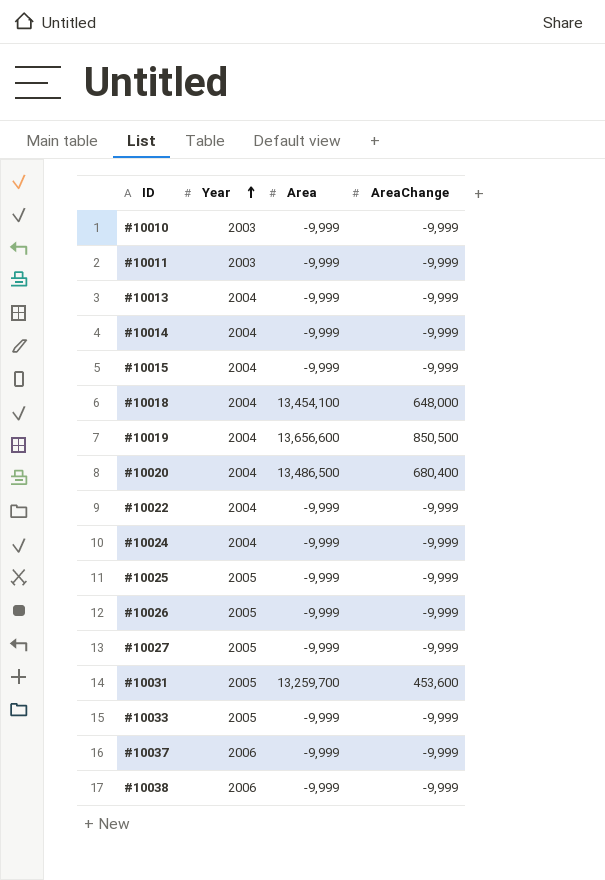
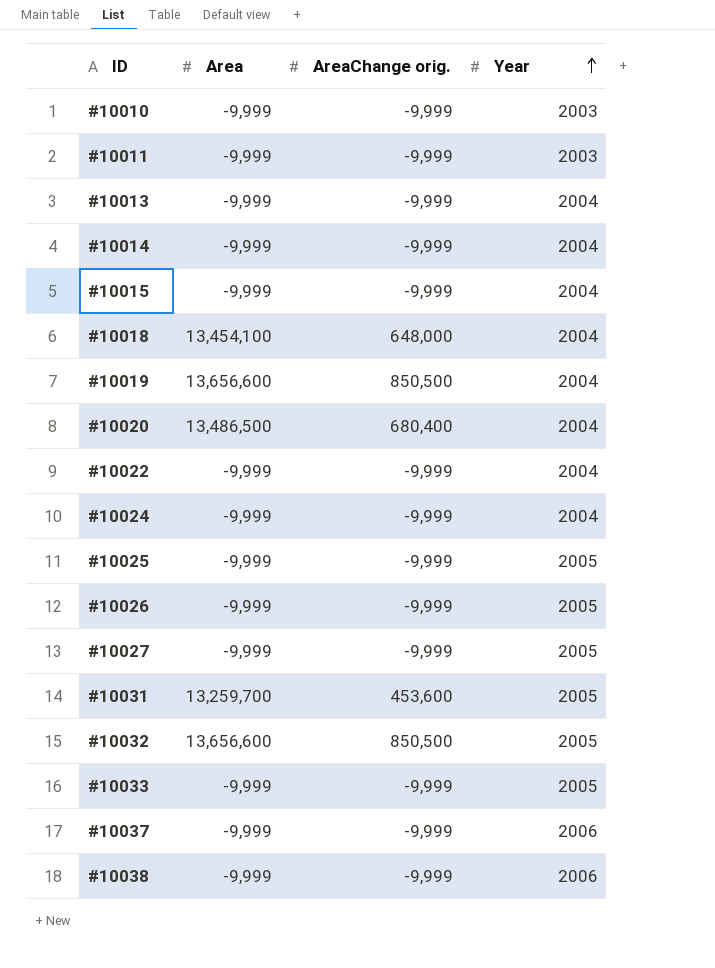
column name: AreaChange -> AreaChange orig.
column Year | position: 2 -> 4
row #10032: none -> 13,656,600 | 850,500 | 2005

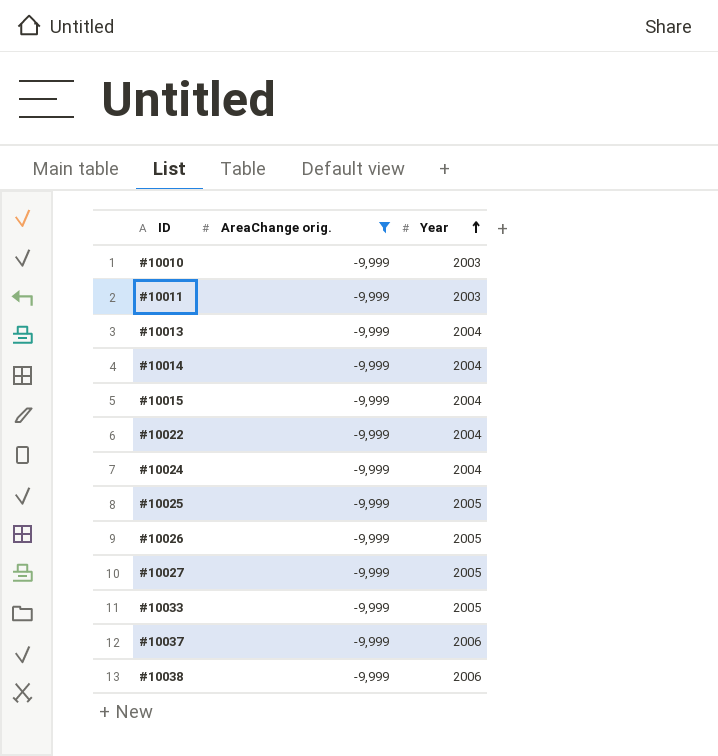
filter: none -> AreaChange orig. = -9,999
column Area | position: 2 -> none

